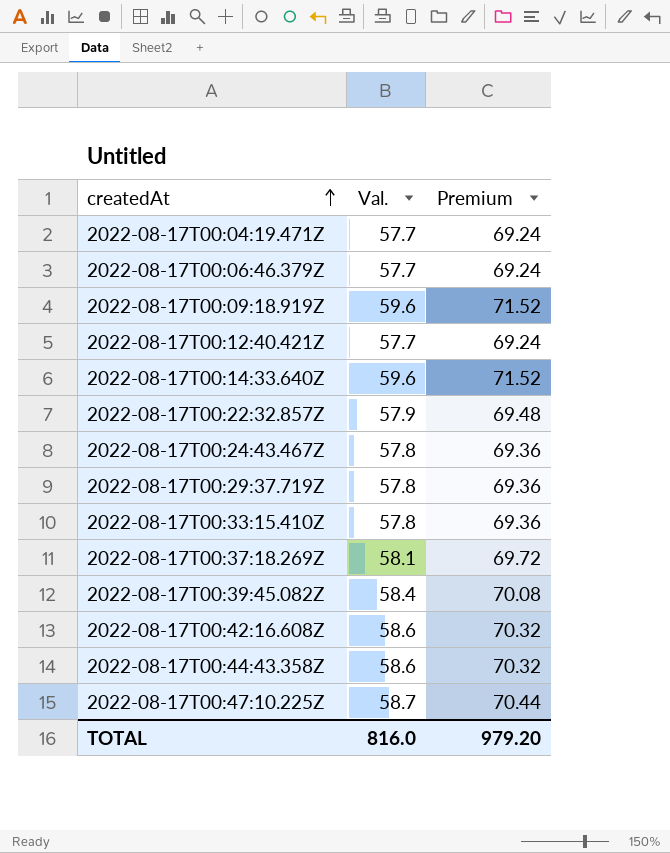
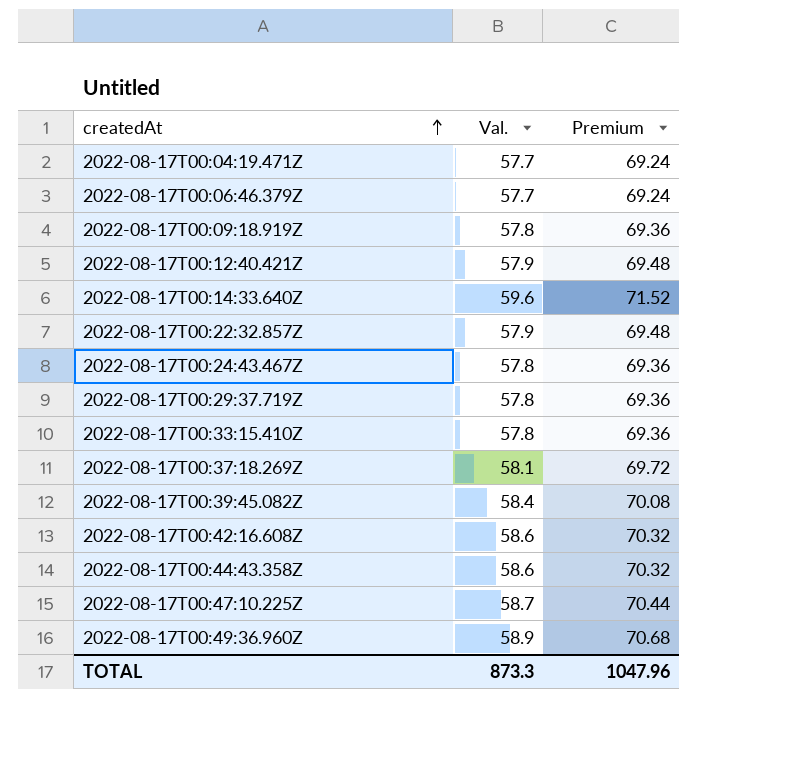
2022-08-17T00:09:18.919Z | Val.: 59.6 -> 57.8
2022-08-17T00:09:18.919Z | Premium: 71.52 -> 69.36
2022-08-17T00:12:40.421Z | Val.: 57.7 -> 57.9
2022-08-17T00:12:40.421Z | Premium: 69.24 -> 69.48
row 2022-08-17T00:49:36.960Z: none -> 58.9 | 70.68
TOTAL | Val.: 816.0 -> 873.3
TOTAL | Premium: 979.20 -> 1047.96

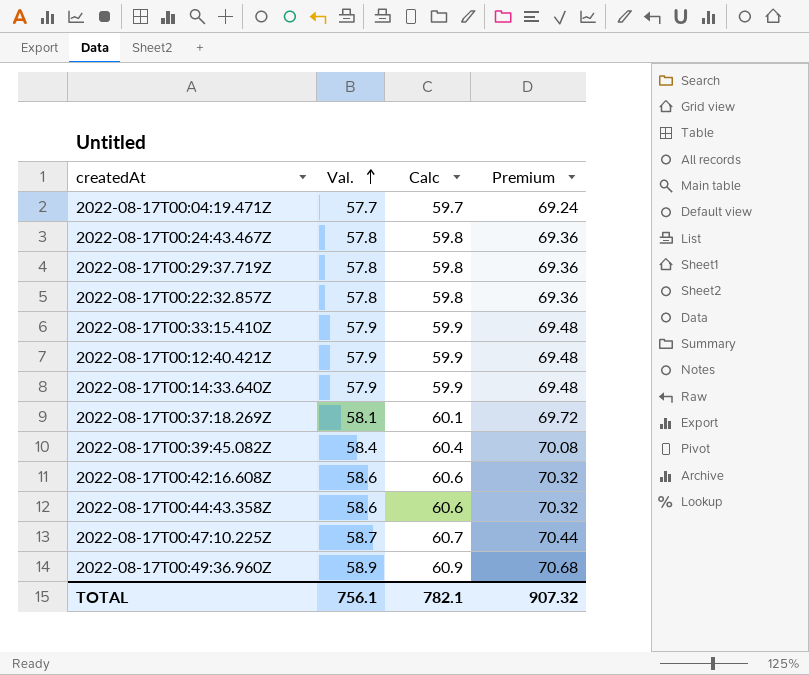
row order: createdAt ascending -> Val. ascending
column Calc | formula: none -> [Val.] + 2
row 2022-08-17T00:06:46.379Z: 57.7 | 69.24 -> none
row 2022-08-17T00:09:18.919Z: 57.8 | 69.36 -> none
2022-08-17T00:22:32.857Z | Val.: 57.9 -> 57.8
2022-08-17T00:22:32.857Z | Premium: 69.48 -> 69.36
2022-08-17T00:33:15.410Z | Val.: 57.8 -> 57.9
2022-08-17T00:33:15.410Z | Premium: 69.36 -> 69.48
2022-08-17T00:14:33.640Z | Val.: 59.6 -> 57.9
2022-08-17T00:14:33.640Z | Premium: 71.52 -> 69.48
TOTAL | Val.: 873.3 -> 756.1
TOTAL | Premium: 1047.96 -> 907.32

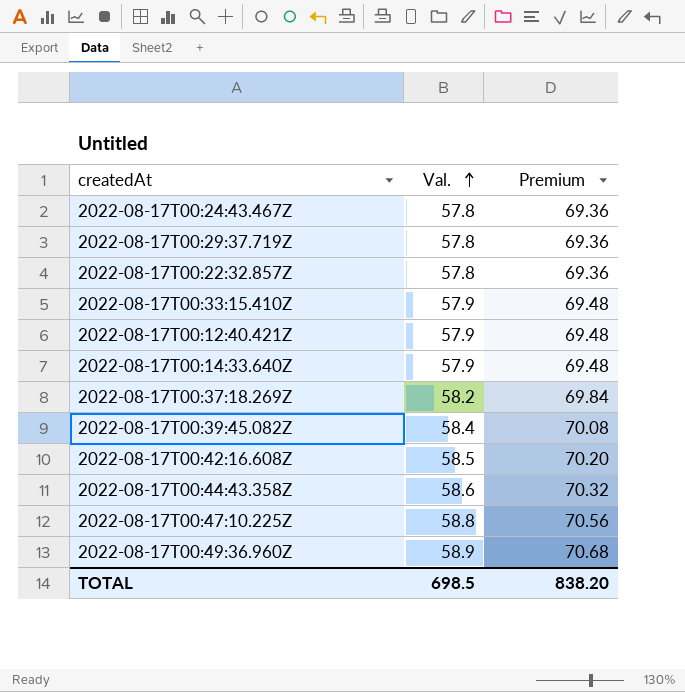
column Calc | formula: [Val.] + 2 -> none
row 2022-08-17T00:04:19.471Z: 57.7 | 59.7 | 69.24 -> none
2022-08-17T00:37:18.269Z | Val.: 58.1 -> 58.2
2022-08-17T00:37:18.269Z | Premium: 69.72 -> 69.84
2022-08-17T00:42:16.608Z | Val.: 58.6 -> 58.5
2022-08-17T00:42:16.608Z | Premium: 70.32 -> 70.20
2022-08-17T00:47:10.225Z | Val.: 58.7 -> 58.8
2022-08-17T00:47:10.225Z | Premium: 70.44 -> 70.56
TOTAL | Val.: 756.1 -> 698.5
TOTAL | Premium: 907.32 -> 838.20

